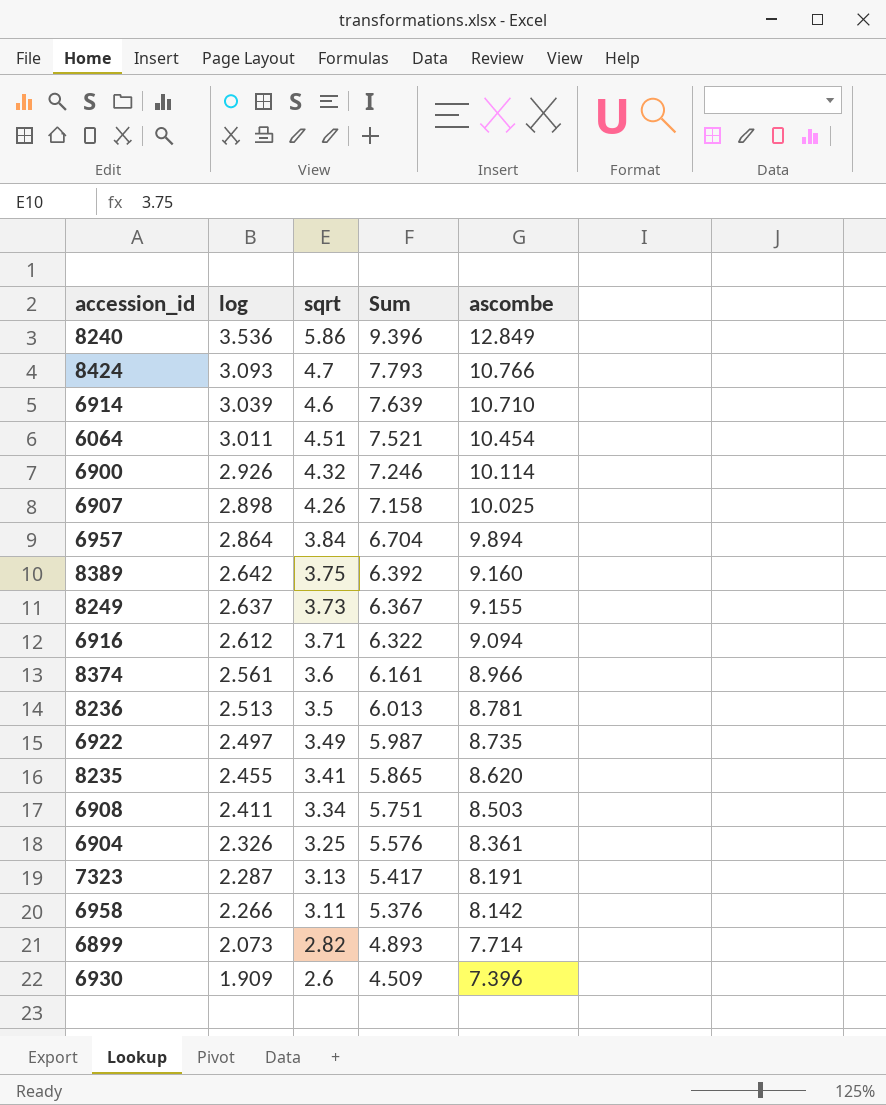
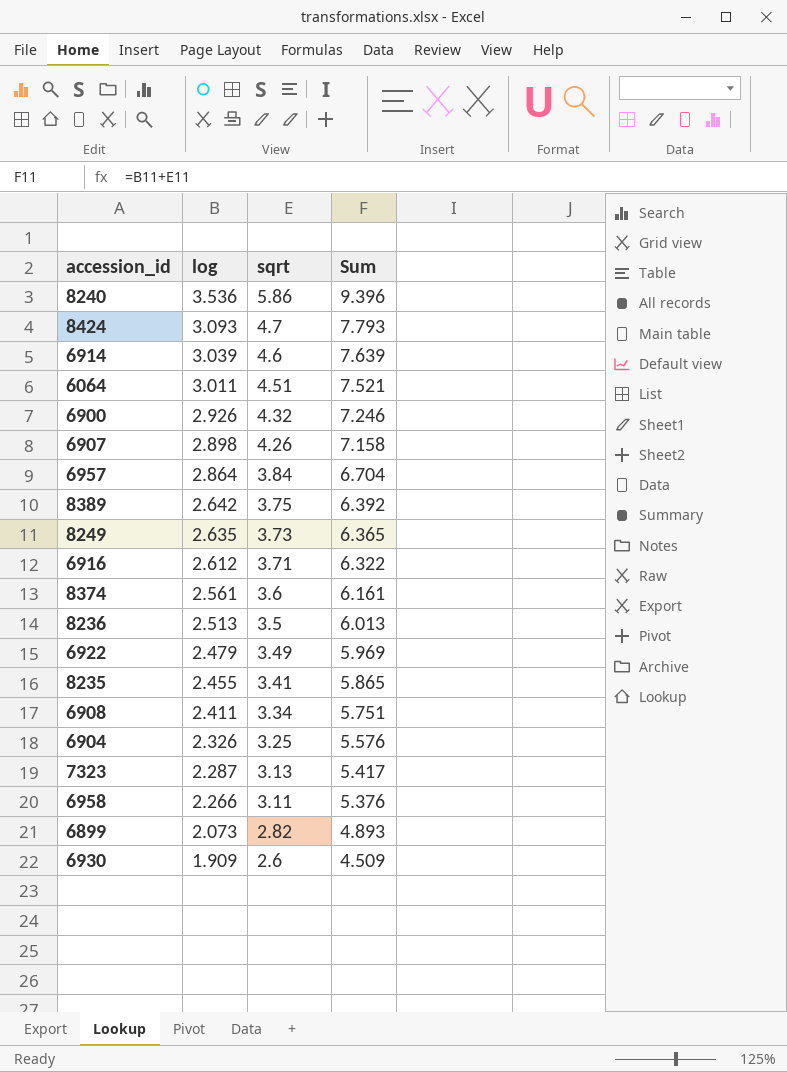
column ascombe | position: 5 -> none
8249 | log: 2.637 -> 2.635
8249 | Sum: 6.367 -> 6.365
6922 | log: 2.497 -> 2.479
6922 | Sum: 5.987 -> 5.969

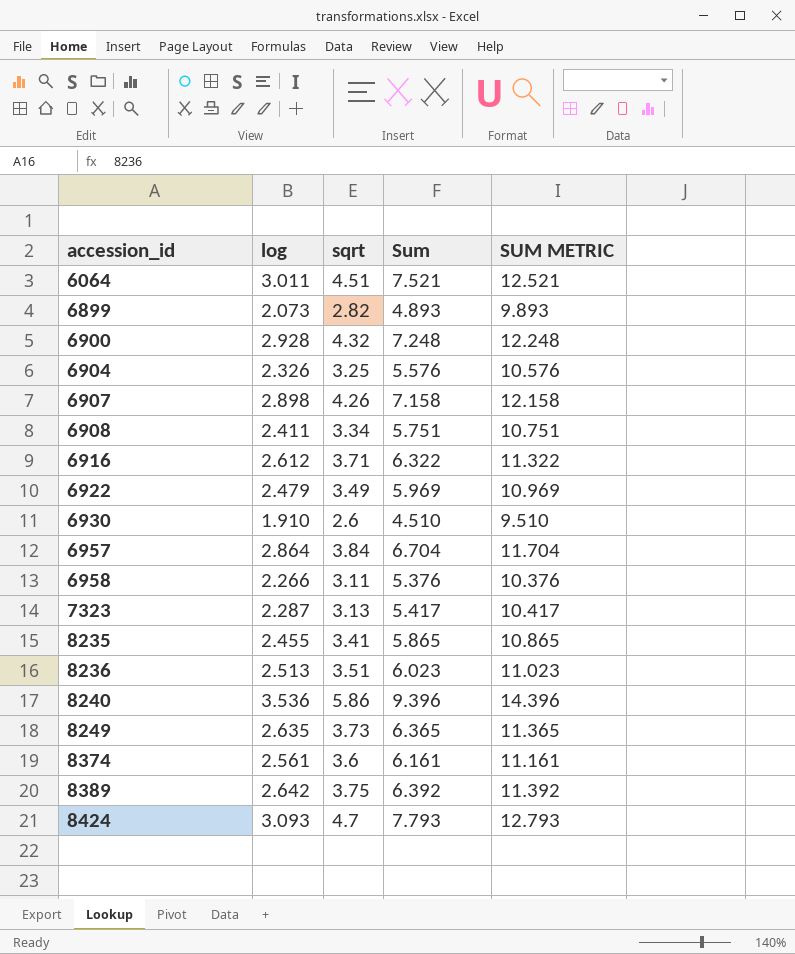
row order: log descending -> accession_id ascending
column SUM METRIC | formula: none -> [Sum] + 5
row 6914: 3.039 | 4.6 | 7.639 -> none
6900 | log: 2.926 -> 2.928
6900 | Sum: 7.246 -> 7.248
6930 | log: 1.909 -> 1.910
6930 | Sum: 4.509 -> 4.510
8236 | sqrt: 3.5 -> 3.51
8236 | Sum: 6.013 -> 6.023

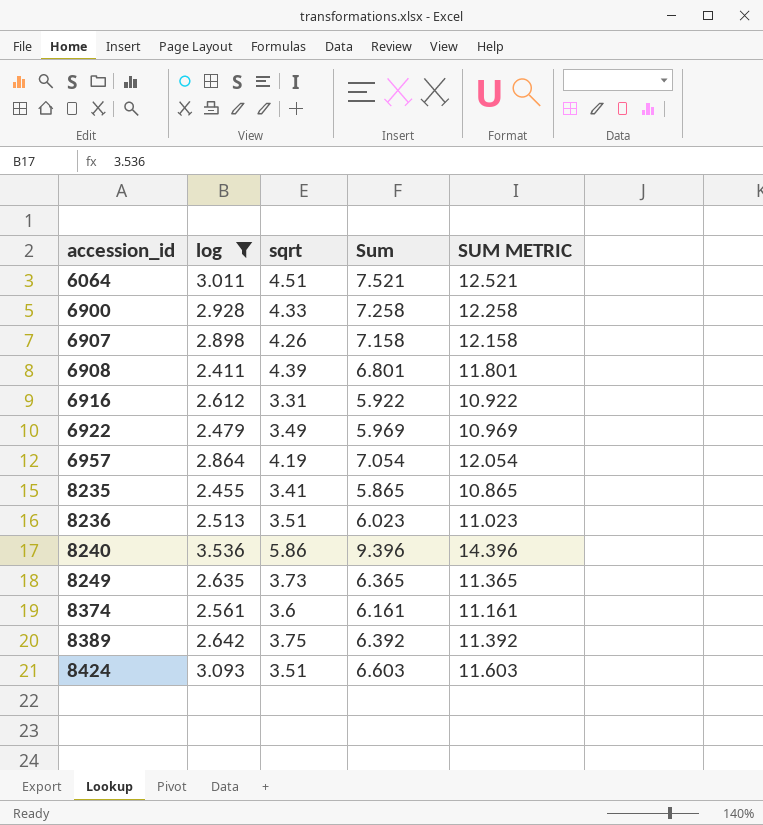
filter: none -> log >= 2.411
6900 | sqrt: 4.32 -> 4.33
6900 | Sum: 7.248 -> 7.258
6900 | SUM METRIC: 12.248 -> 12.258
6908 | sqrt: 3.34 -> 4.39
6908 | Sum: 5.751 -> 6.801
6908 | SUM METRIC: 10.751 -> 11.801
6916 | sqrt: 3.71 -> 3.31
6916 | Sum: 6.322 -> 5.922
6916 | SUM METRIC: 11.322 -> 10.922
6957 | sqrt: 3.84 -> 4.19
6957 | Sum: 6.704 -> 7.054
6957 | SUM METRIC: 11.704 -> 12.054
8424 | sqrt: 4.7 -> 3.51
8424 | Sum: 7.793 -> 6.603
8424 | SUM METRIC: 12.793 -> 11.603

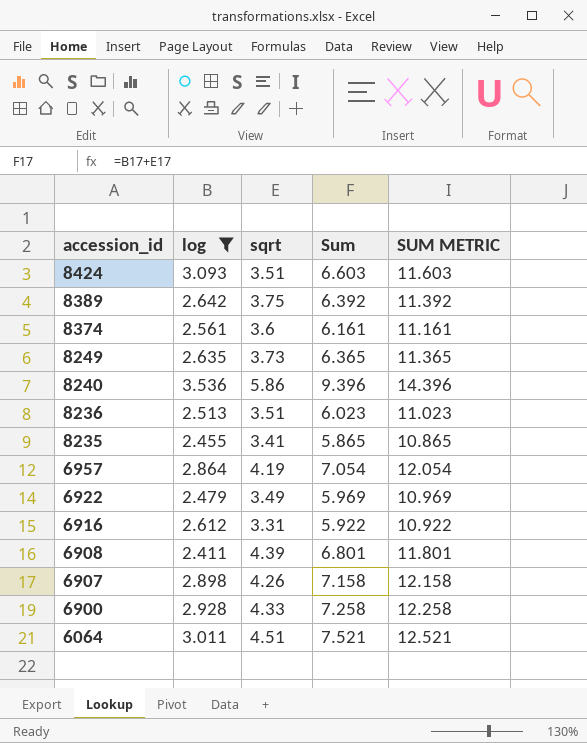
row order: accession_id ascending -> accession_id descending

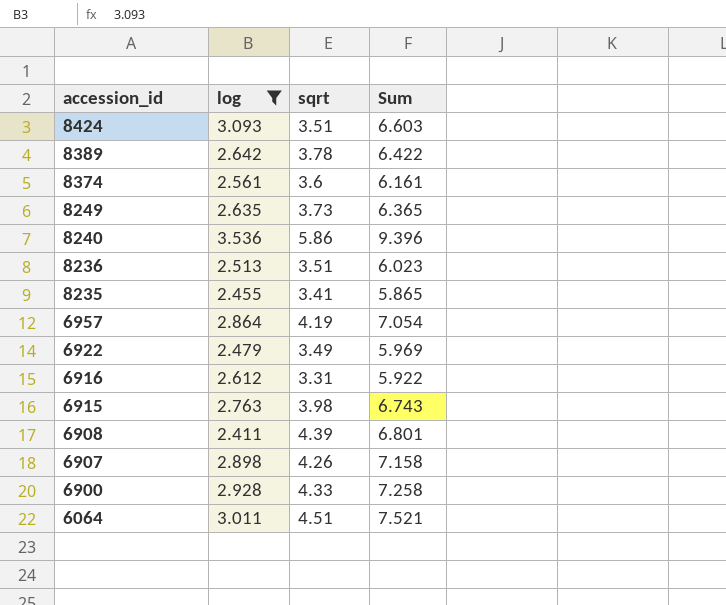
column SUM METRIC | formula: [Sum] + 5 -> none
8389 | sqrt: 3.75 -> 3.78
8389 | Sum: 6.392 -> 6.422
row 6915: none -> 2.763 | 3.98 | 6.743

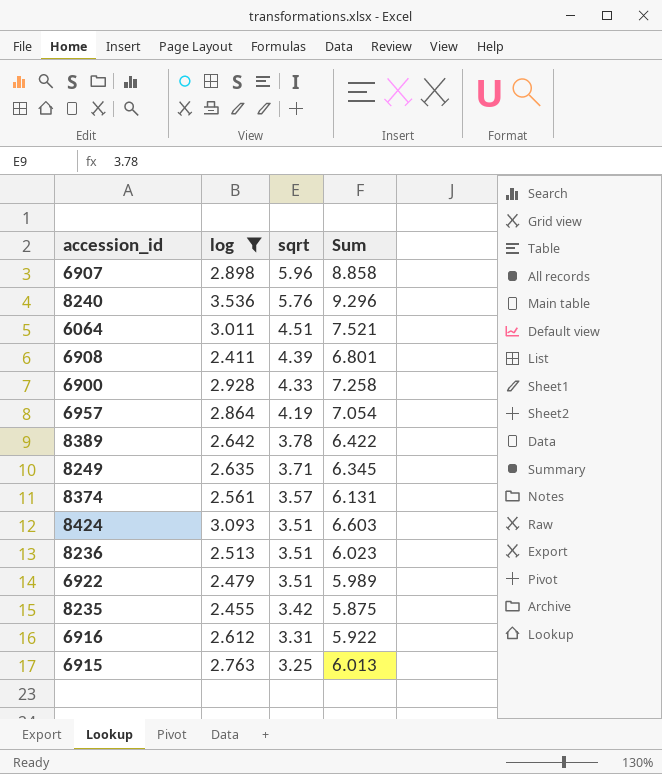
row order: accession_id descending -> sqrt descending
6907 | sqrt: 4.26 -> 5.96
6907 | Sum: 7.158 -> 8.858
8240 | sqrt: 5.86 -> 5.76
8240 | Sum: 9.396 -> 9.296
8249 | sqrt: 3.73 -> 3.71
8249 | Sum: 6.365 -> 6.345
8374 | sqrt: 3.6 -> 3.57
8374 | Sum: 6.161 -> 6.131
6922 | sqrt: 3.49 -> 3.51
6922 | Sum: 5.969 -> 5.989
8235 | sqrt: 3.41 -> 3.42
8235 | Sum: 5.865 -> 5.875
6915 | sqrt: 3.98 -> 3.25
6915 | Sum: 6.743 -> 6.013

